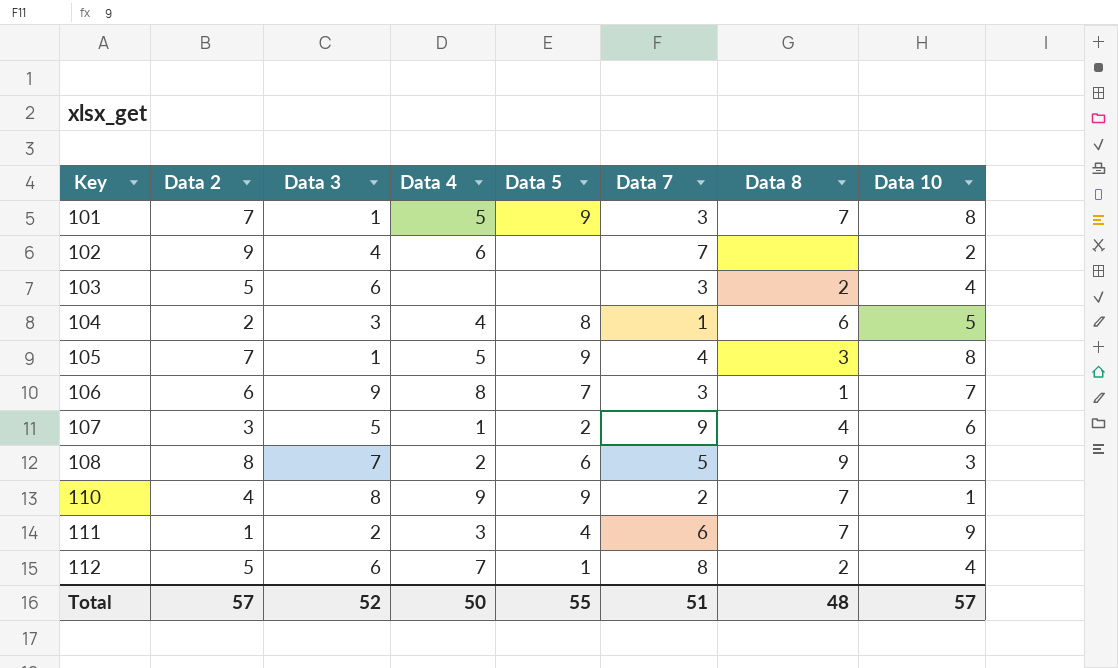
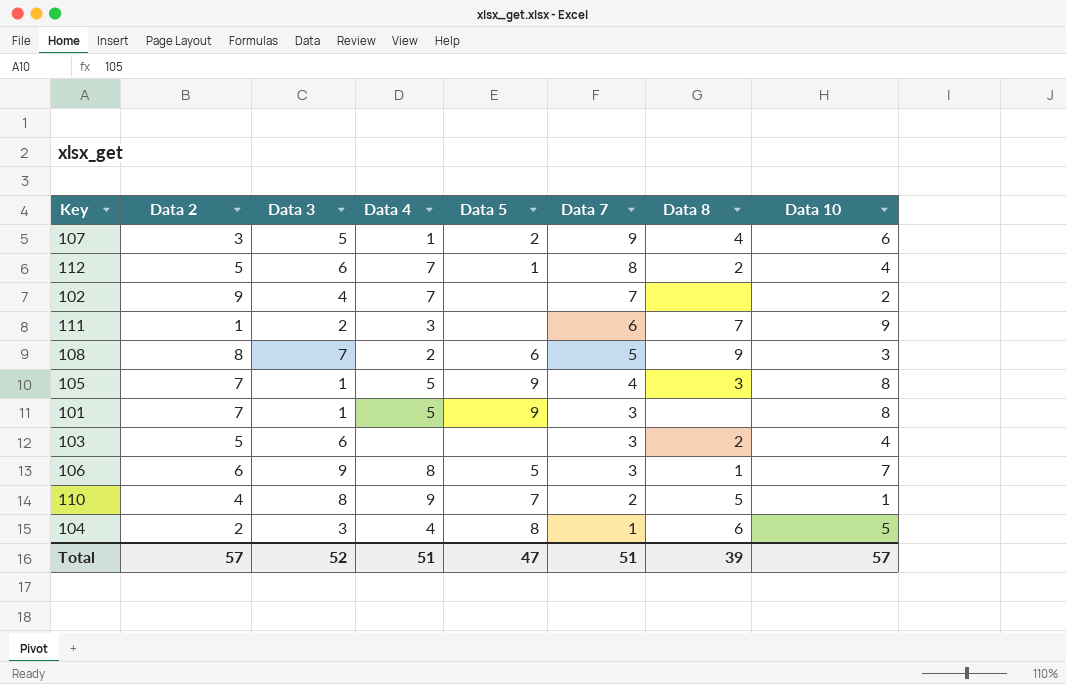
row order: Key ascending -> Data 7 descending
102 | Data 4: 6 -> 7
111 | Data 5: 4 -> none
101 | Data 8: 7 -> none
106 | Data 5: 7 -> 5
110 | Data 5: 9 -> 7
110 | Data 8: 7 -> 5
Total | Data 4: 50 -> 51
Total | Data 5: 55 -> 47
Total | Data 8: 48 -> 39

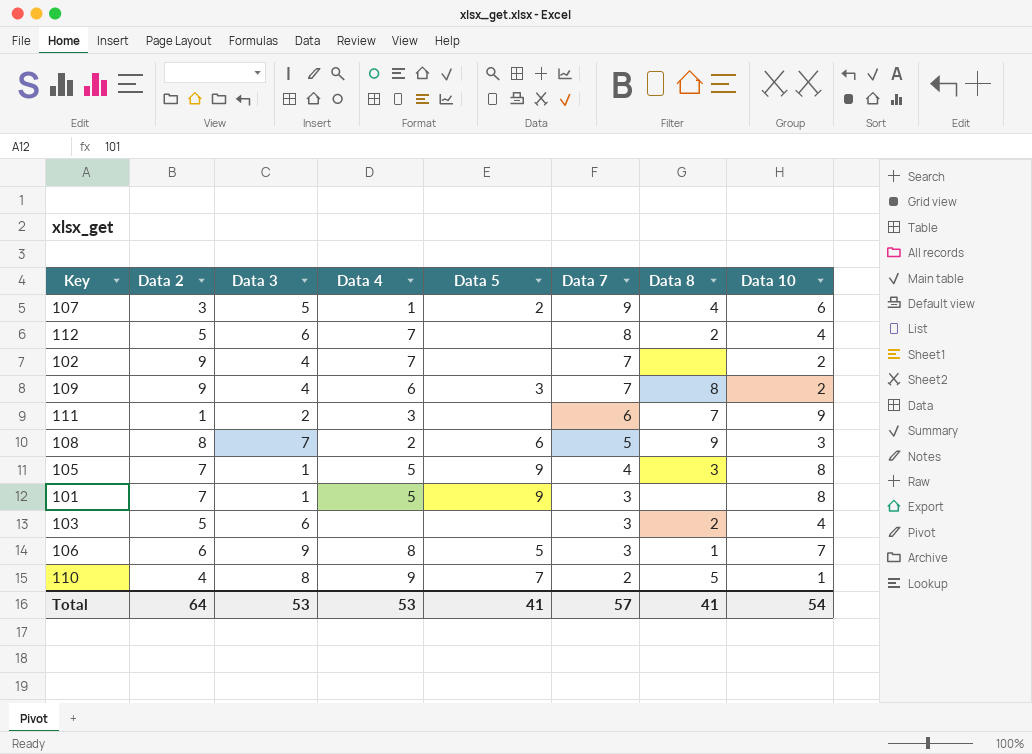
row 104: 2 | 3 | 4 | 8 | 1 | 6 | 5 -> none
112 | Data 5: 1 -> none
row 109: none -> 9 | 4 | 6 | 3 | 7 | 8 | 2
Total | Data 2: 57 -> 64
Total | Data 3: 52 -> 53
Total | Data 4: 51 -> 53
Total | Data 5: 47 -> 41
Total | Data 7: 51 -> 57
Total | Data 8: 39 -> 41
Total | Data 10: 57 -> 54

